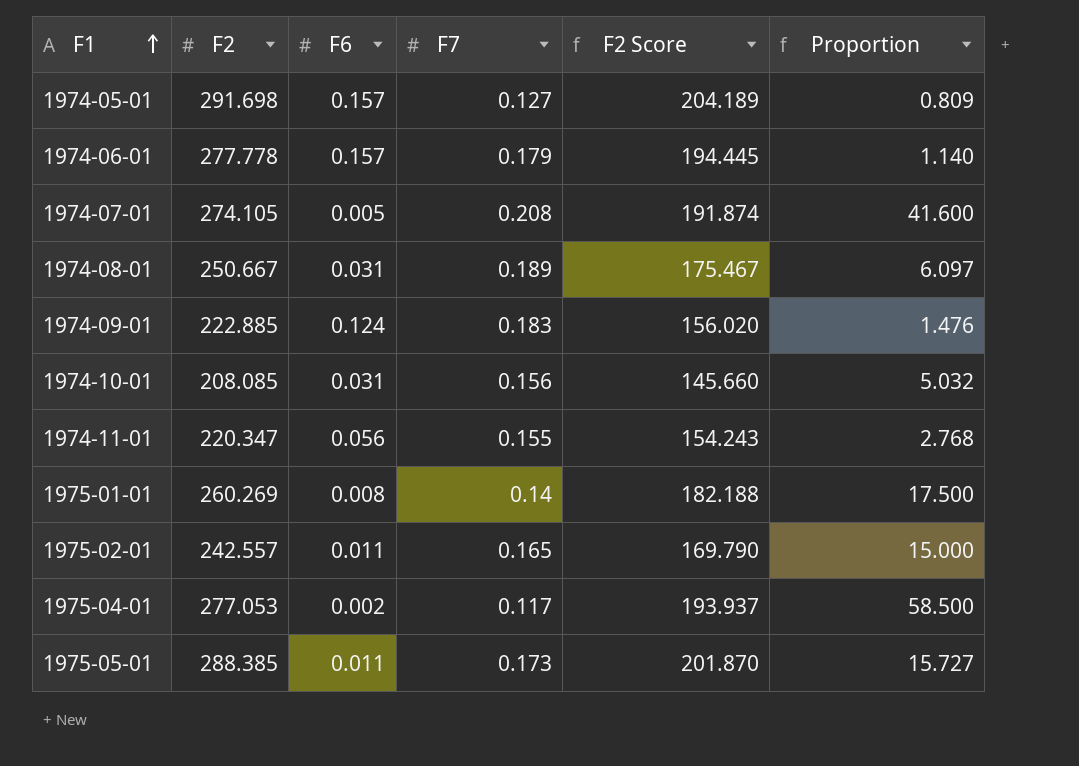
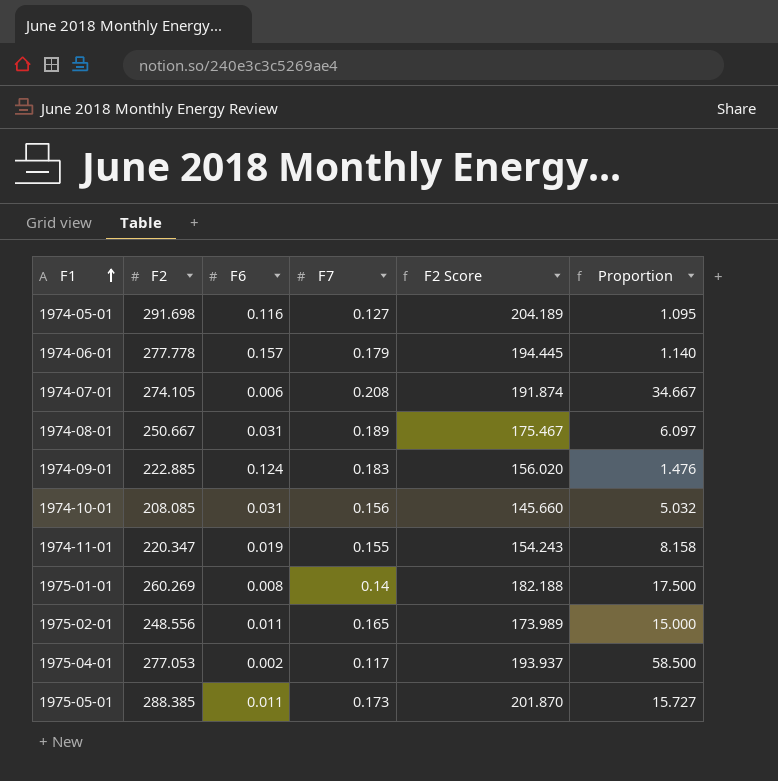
1974-05-01 | F6: 0.157 -> 0.116
1974-05-01 | Proportion: 0.809 -> 1.095
1974-07-01 | F6: 0.005 -> 0.006
1974-07-01 | Proportion: 41.600 -> 34.667
1974-11-01 | F6: 0.056 -> 0.019
1974-11-01 | Proportion: 2.768 -> 8.158
1975-02-01 | F2: 242.557 -> 248.556
1975-02-01 | F2 Score: 169.790 -> 173.989

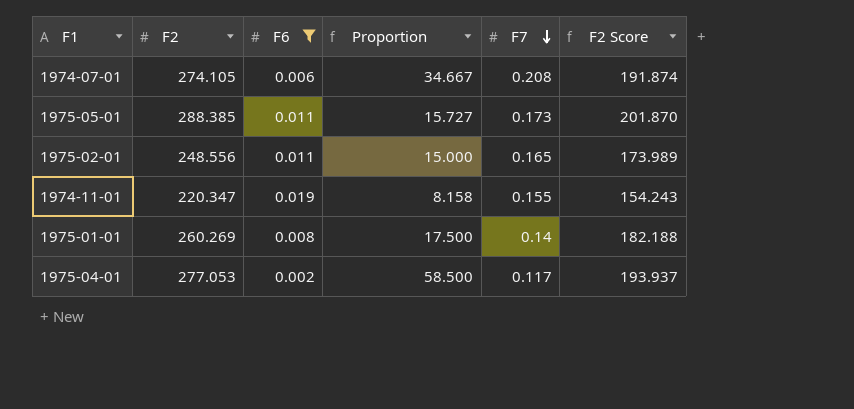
filter: none -> F6 <= 0.019
row order: F1 ascending -> F7 descending
column Proportion | position: 6 -> 4

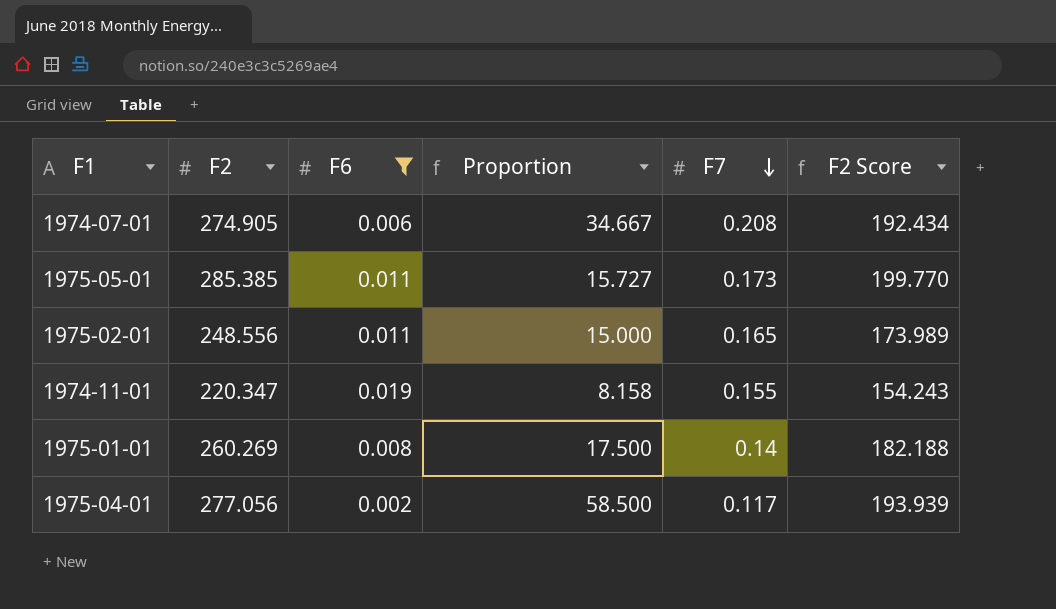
1974-07-01 | F2: 274.105 -> 274.905
1974-07-01 | F2 Score: 191.874 -> 192.434
1975-05-01 | F2: 288.385 -> 285.385
1975-05-01 | F2 Score: 201.870 -> 199.770
1975-04-01 | F2: 277.053 -> 277.056
1975-04-01 | F2 Score: 193.937 -> 193.939

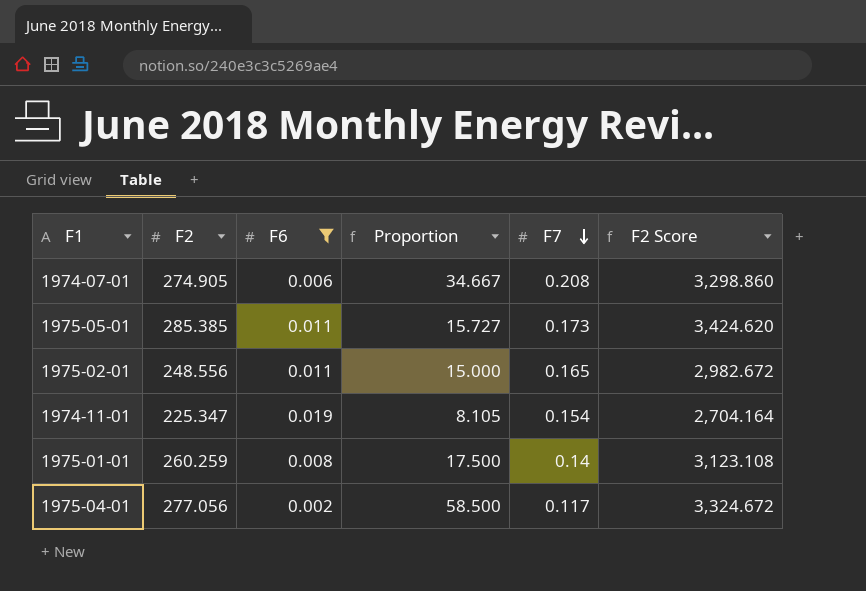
column F2 Score | formula: [F2] * 0.7 -> [F2] * 12
1974-11-01 | F2: 220.347 -> 225.347
1974-11-01 | Proportion: 8.158 -> 8.105
1974-11-01 | F7: 0.155 -> 0.154
1975-01-01 | F2: 260.269 -> 260.259

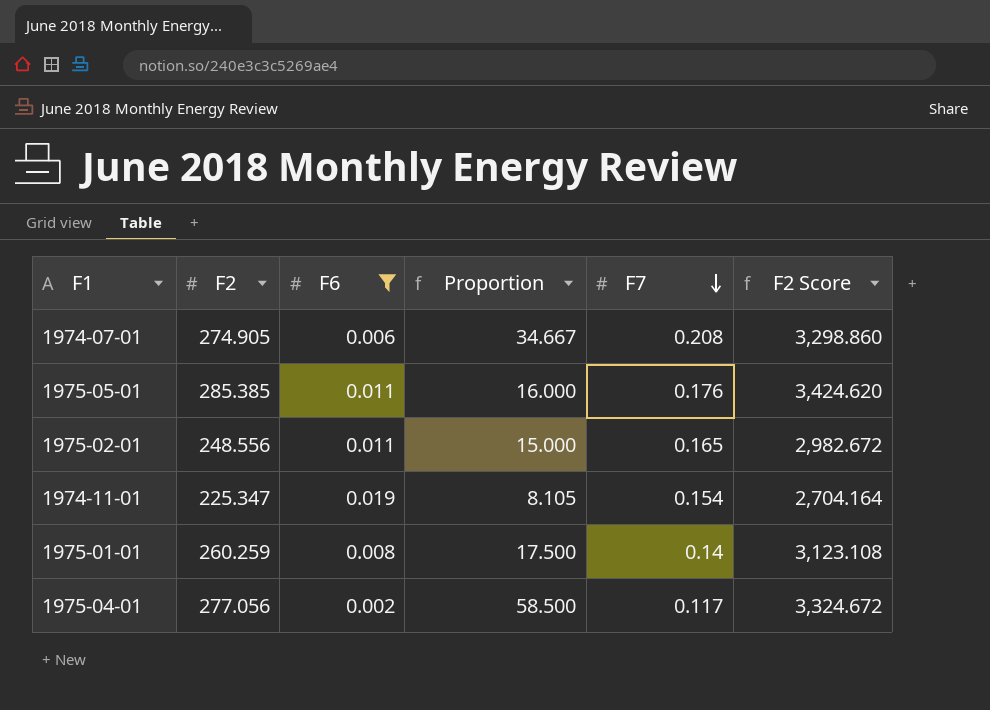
1975-05-01 | Proportion: 15.727 -> 16.000
1975-05-01 | F7: 0.173 -> 0.176

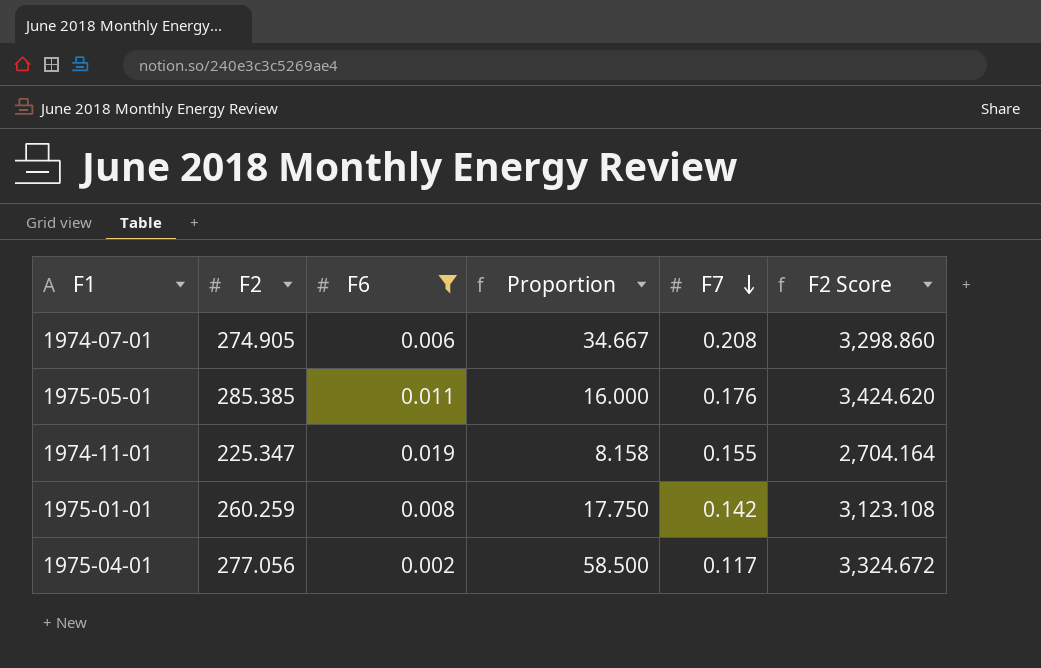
row 1975-02-01: 248.556 | 0.011 | 15.000 | 0.165 | 2,982.672 -> none
1974-11-01 | Proportion: 8.105 -> 8.158
1974-11-01 | F7: 0.154 -> 0.155
1975-01-01 | Proportion: 17.500 -> 17.750
1975-01-01 | F7: 0.14 -> 0.142

